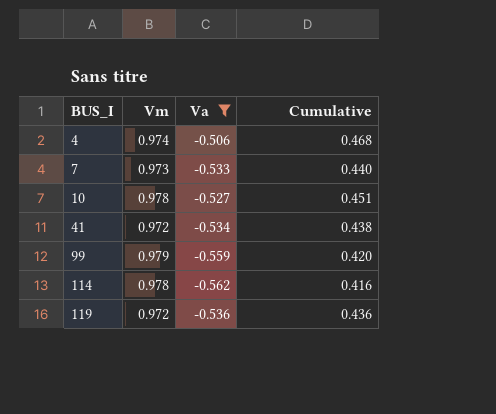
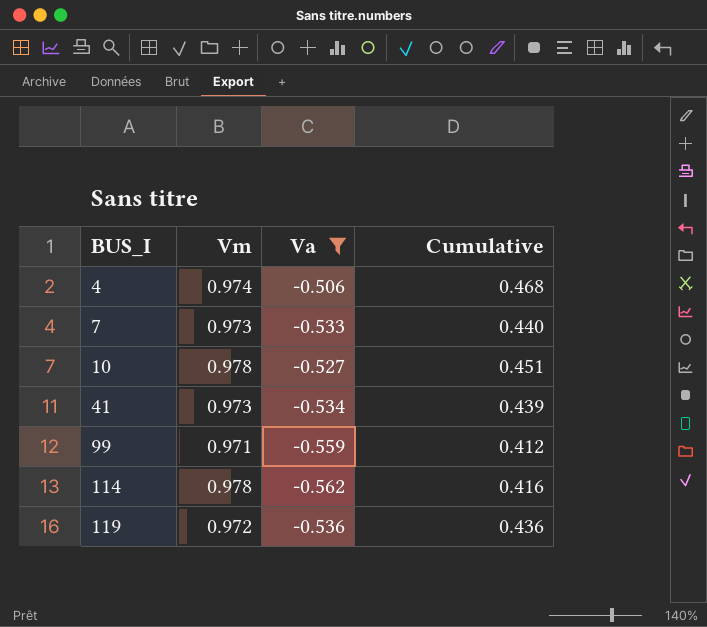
41 | Vm: 0.972 -> 0.973
41 | Cumulative: 0.438 -> 0.439
99 | Vm: 0.979 -> 0.971
99 | Cumulative: 0.420 -> 0.412

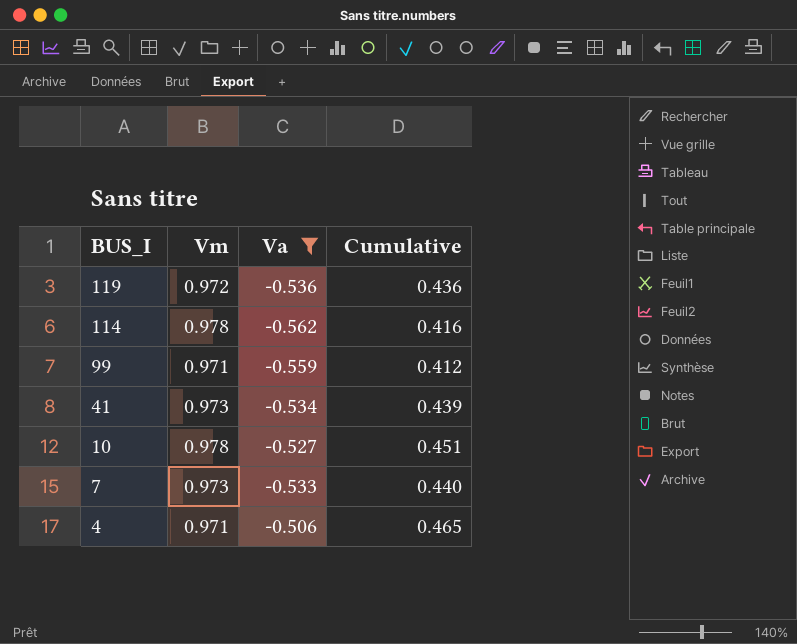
row order: BUS_I ascending -> BUS_I descending
4 | Vm: 0.974 -> 0.971
4 | Cumulative: 0.468 -> 0.465

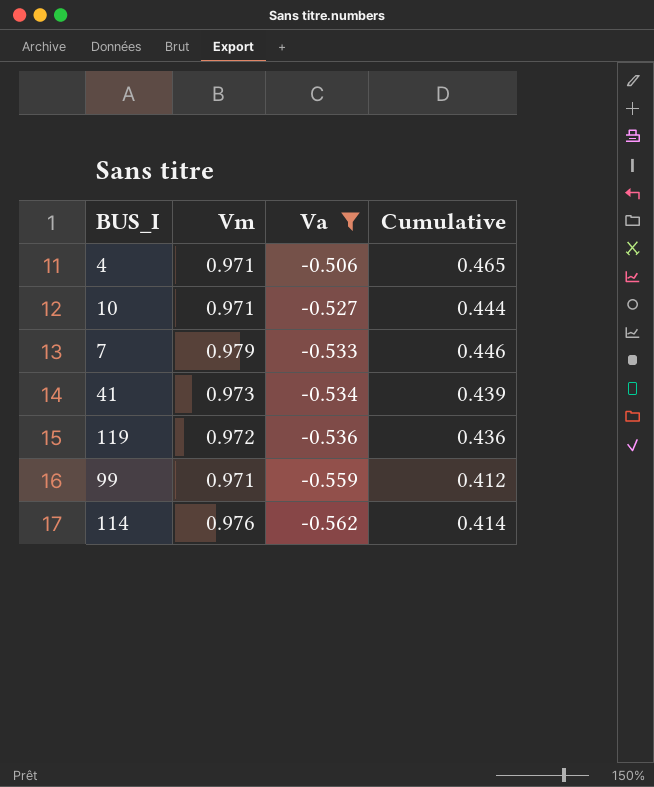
row order: BUS_I descending -> Va descending
10 | Vm: 0.978 -> 0.971
10 | Cumulative: 0.451 -> 0.444
7 | Vm: 0.973 -> 0.979
7 | Cumulative: 0.440 -> 0.446
114 | Vm: 0.978 -> 0.976
114 | Cumulative: 0.416 -> 0.414

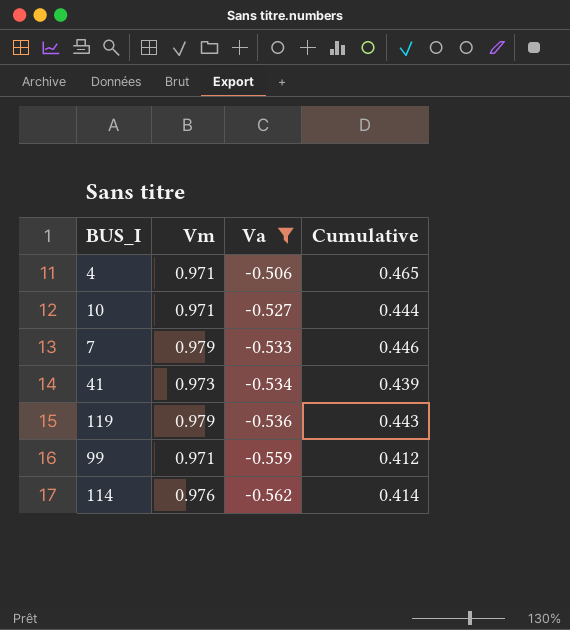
119 | Vm: 0.972 -> 0.979
119 | Cumulative: 0.436 -> 0.443

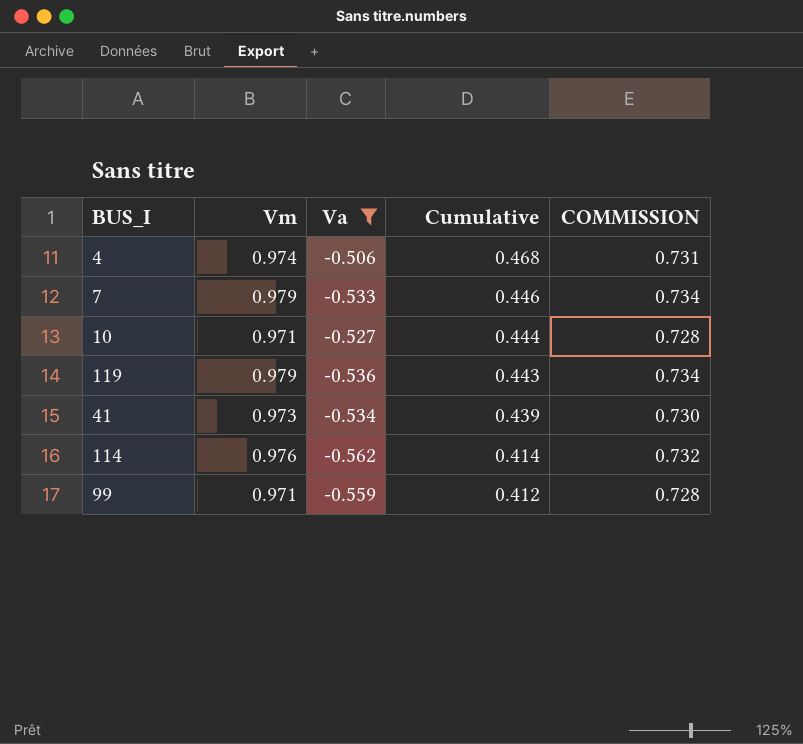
row order: Va descending -> Cumulative descending
column COMMISSION | formula: none -> [Vm] * 0.75
4 | Vm: 0.971 -> 0.974
4 | Cumulative: 0.465 -> 0.468

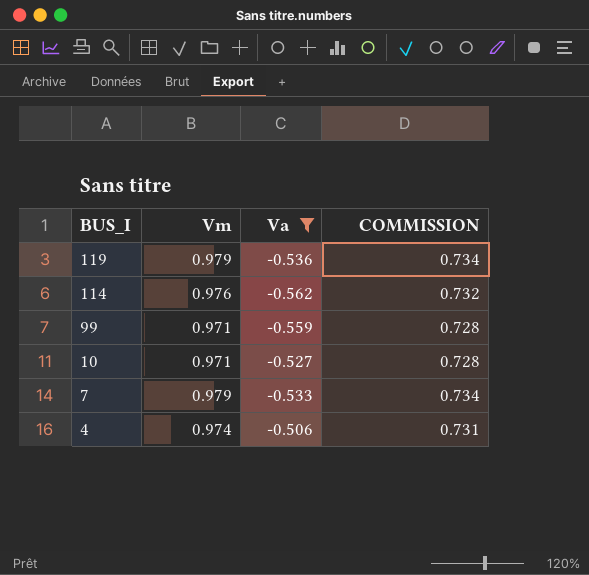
row order: Cumulative descending -> BUS_I descending
column Cumulative | formula: [Vm] + [Va] -> none
row 41: 0.973 | -0.534 | 0.439 | 0.730 -> none

